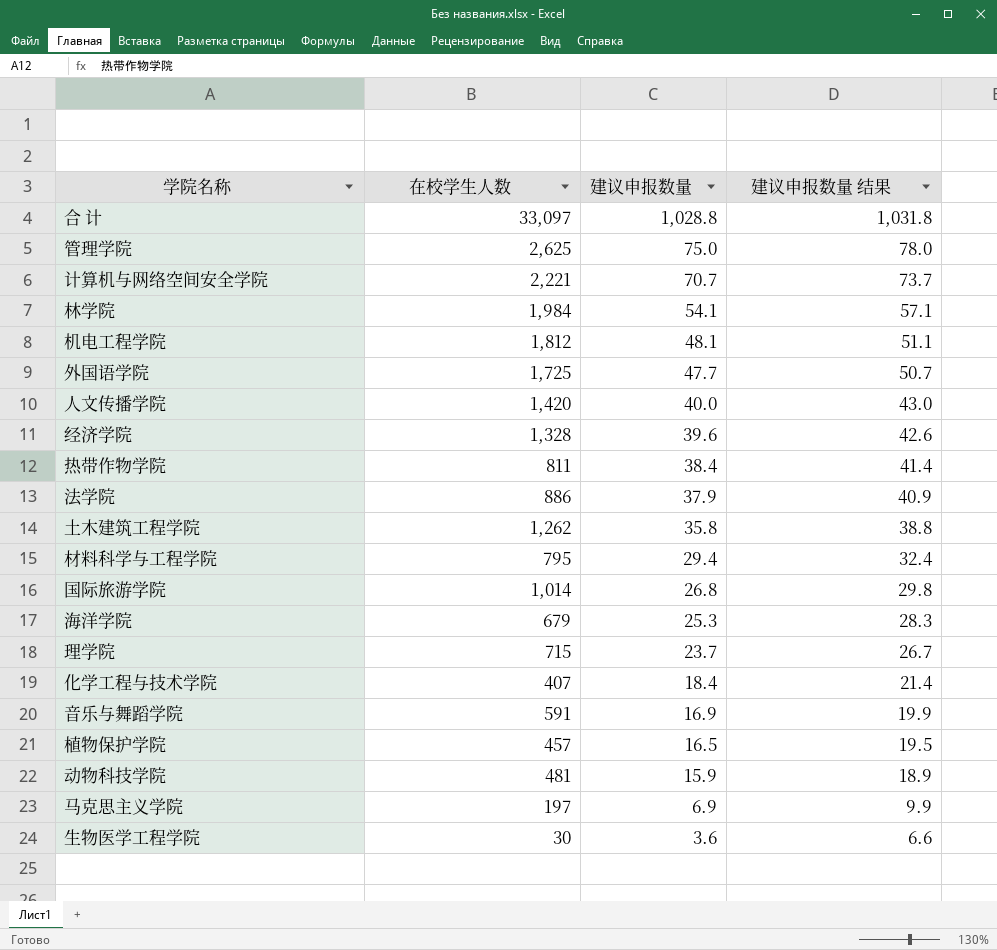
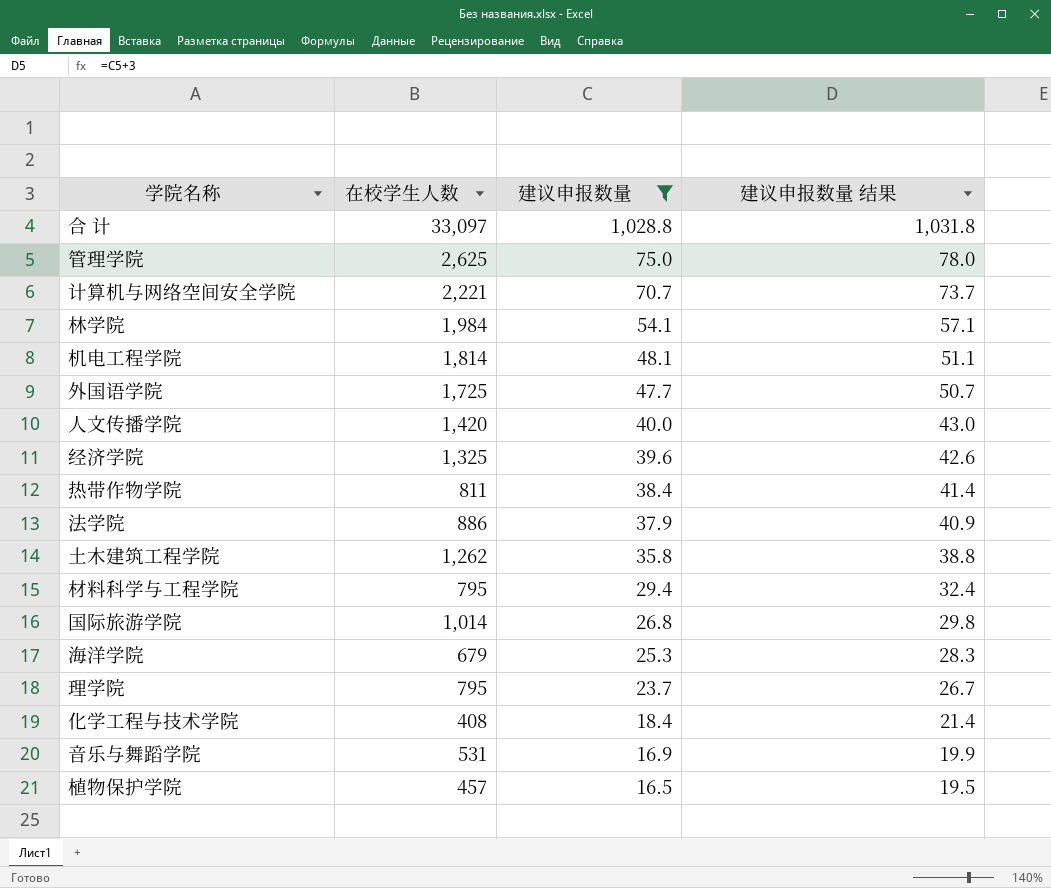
filter: none -> 建议申报数量 >= 16.5
机电工程学院 | 在校学生人数: 1,812 -> 1,814
经济学院 | 在校学生人数: 1,328 -> 1,325
理学院 | 在校学生人数: 715 -> 795
化学工程与技术学院 | 在校学生人数: 407 -> 408
音乐与舞蹈学院 | 在校学生人数: 591 -> 531

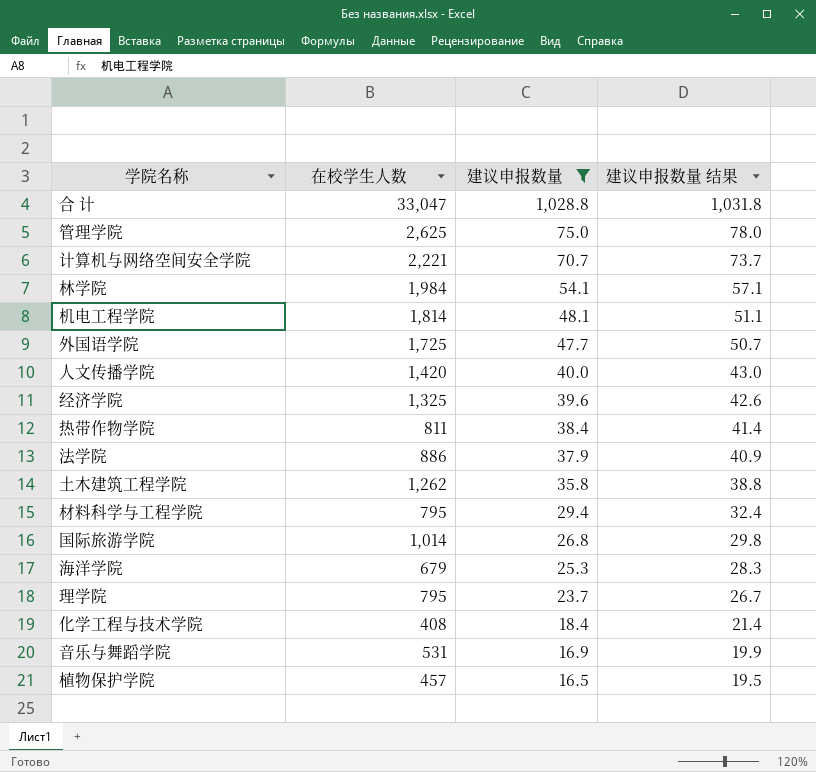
合 计 | 在校学生人数: 33,097 -> 33,047

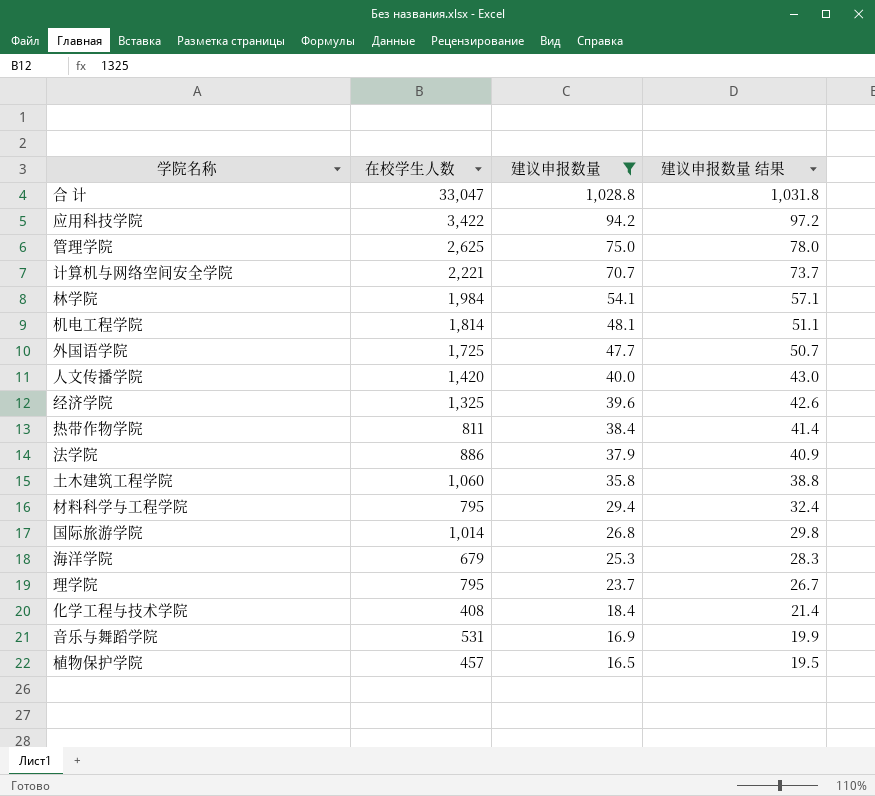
row 应用科技学院: none -> 3,422 | 94.2 | 97.2
土木建筑工程学院 | 在校学生人数: 1,262 -> 1,060

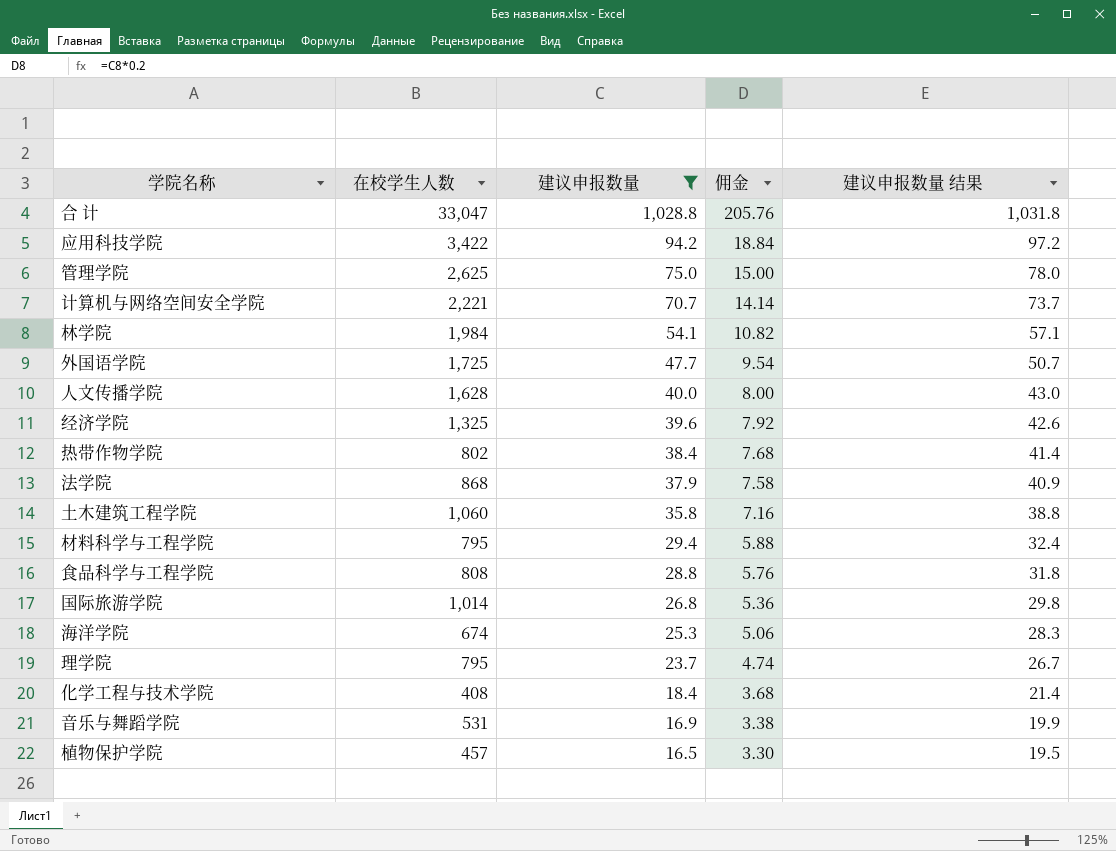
column 佣金 | formula: none -> [建议申报数量] * 0.2
row 机电工程学院: 1,814 | 48.1 | 51.1 -> none
人文传播学院 | 在校学生人数: 1,420 -> 1,628
热带作物学院 | 在校学生人数: 811 -> 802
法学院 | 在校学生人数: 886 -> 868
row 食品科学与工程学院: none -> 808 | 28.8 | 5.76 | 31.8
海洋学院 | 在校学生人数: 679 -> 674

